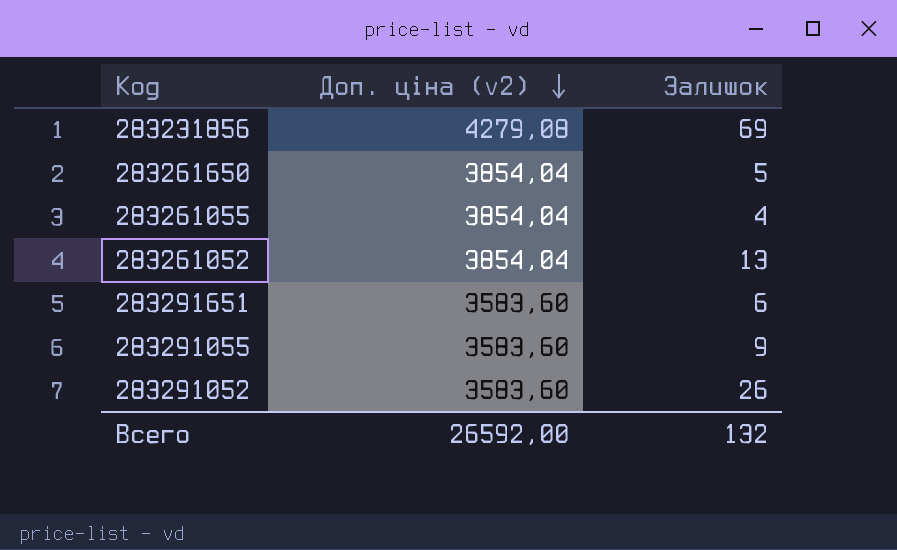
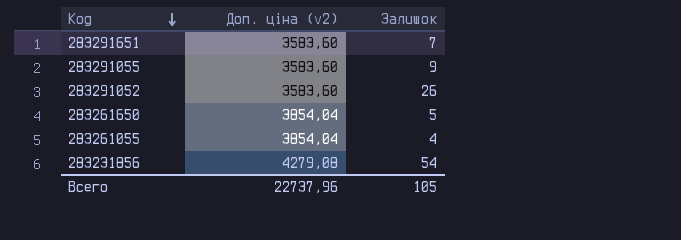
row order: Доп. ціна (v2) descending -> Код descending
row 283261052: 3854,04 | 13 -> none
283291651 | Залишок: 6 -> 7
283231856 | Залишок: 69 -> 54
Всего | Доп. ціна (v2): 26592,00 -> 22737,96
Всего | Залишок: 132 -> 105

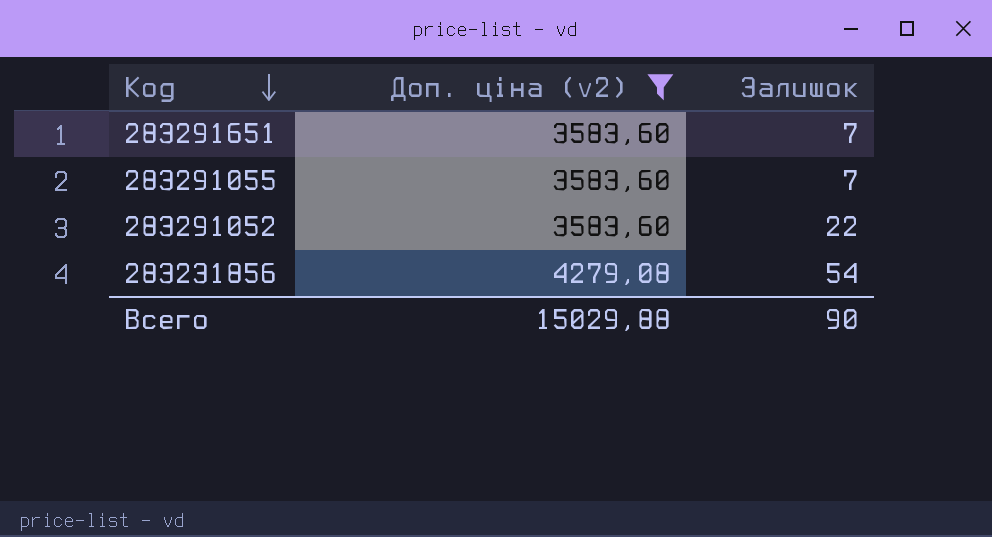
filter: none -> Доп. ціна (v2) != 3854,04
283291055 | Залишок: 9 -> 7
283291052 | Залишок: 26 -> 22
Всего | Доп. ціна (v2): 22737,96 -> 15029,88
Всего | Залишок: 105 -> 90

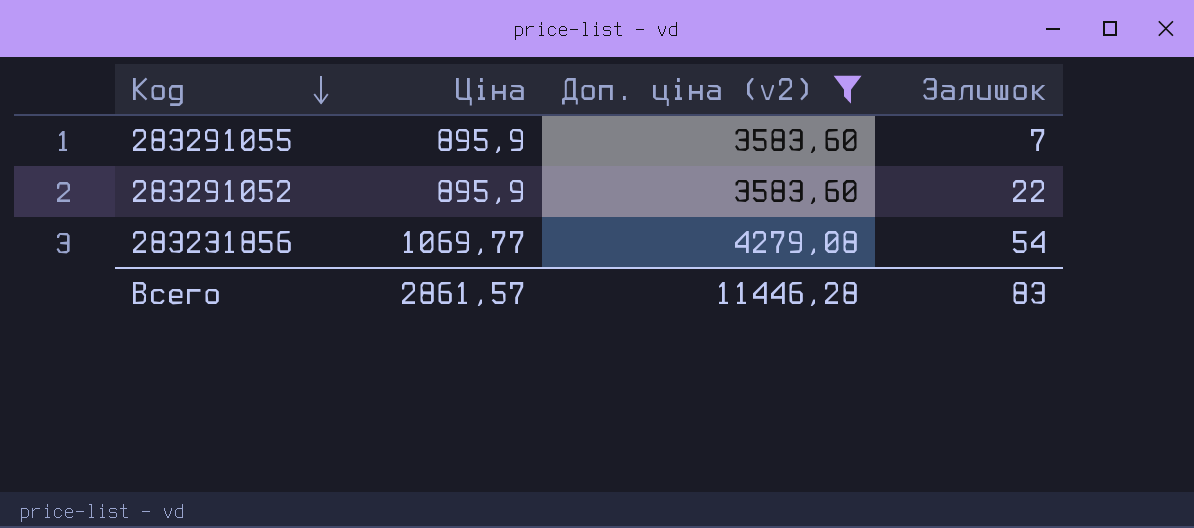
column Ціна | position: none -> 2
row 283291651: 3583,60 | 7 -> none
Всего | Доп. ціна (v2): 15029,88 -> 11446,28
Всего | Залишок: 90 -> 83

